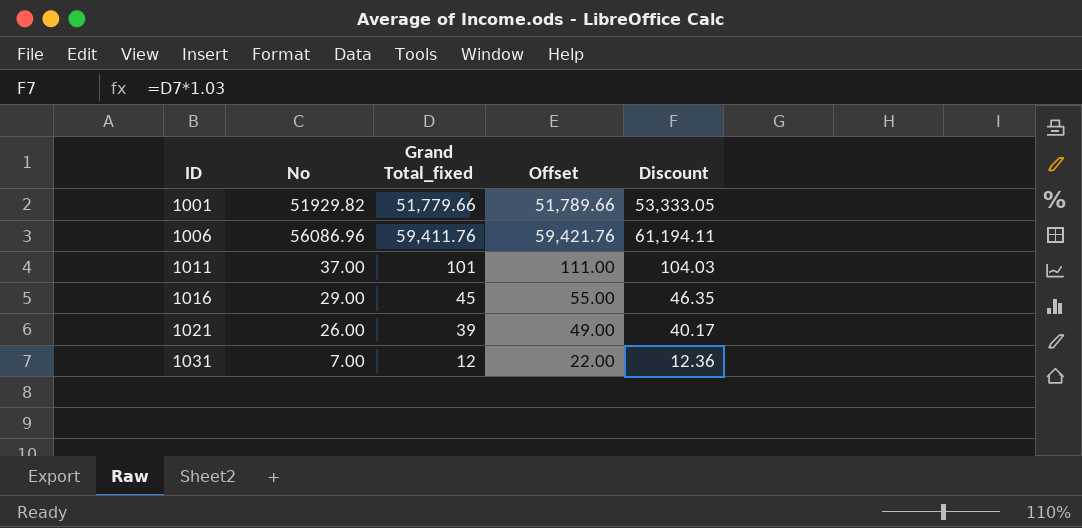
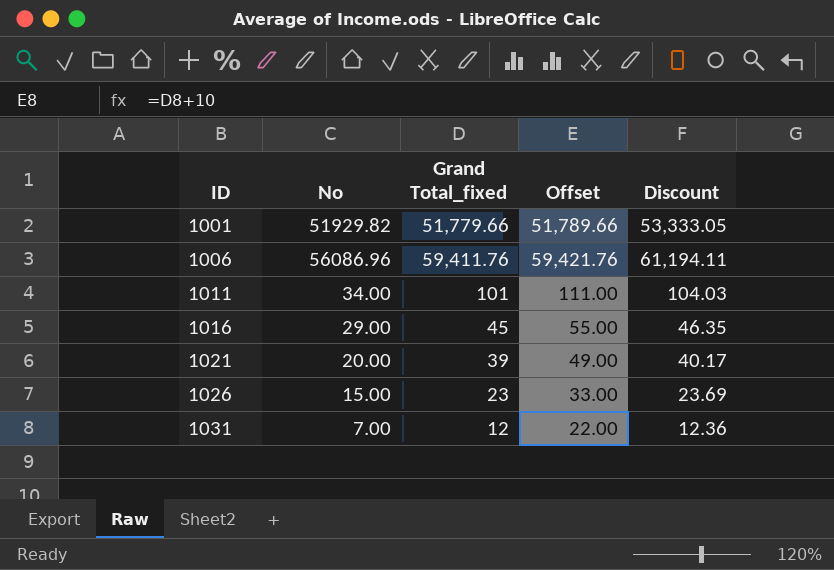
1011 | No: 37.00 -> 34.00
1021 | No: 26.00 -> 20.00
row 1026: none -> 15.00 | 23 | 33.00 | 23.69

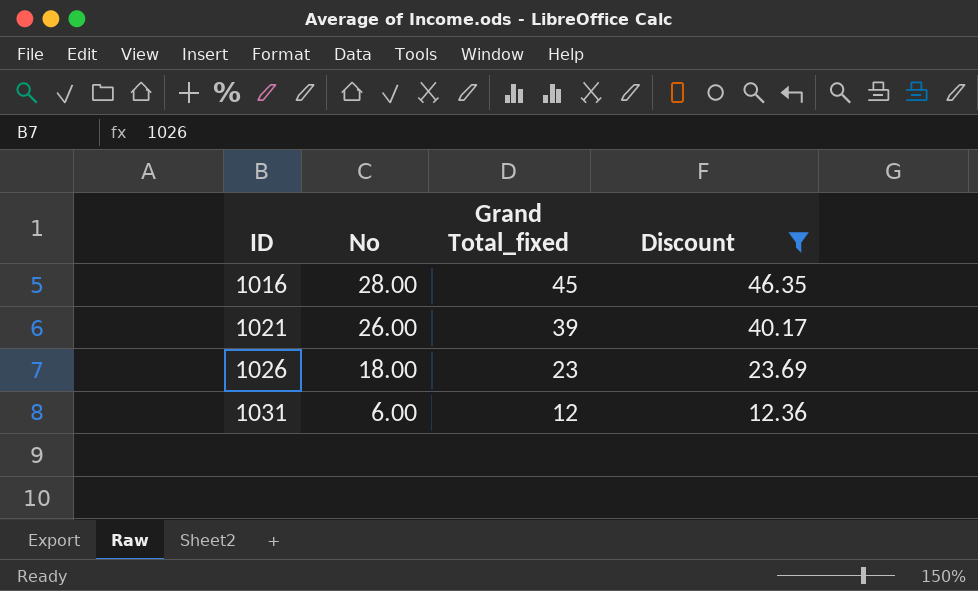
filter: none -> Discount <= 46.35
column Offset | formula: [Grand Total_fixed] + 10 -> none
1016 | No: 29.00 -> 28.00
1021 | No: 20.00 -> 26.00
1026 | No: 15.00 -> 18.00
1031 | No: 7.00 -> 6.00

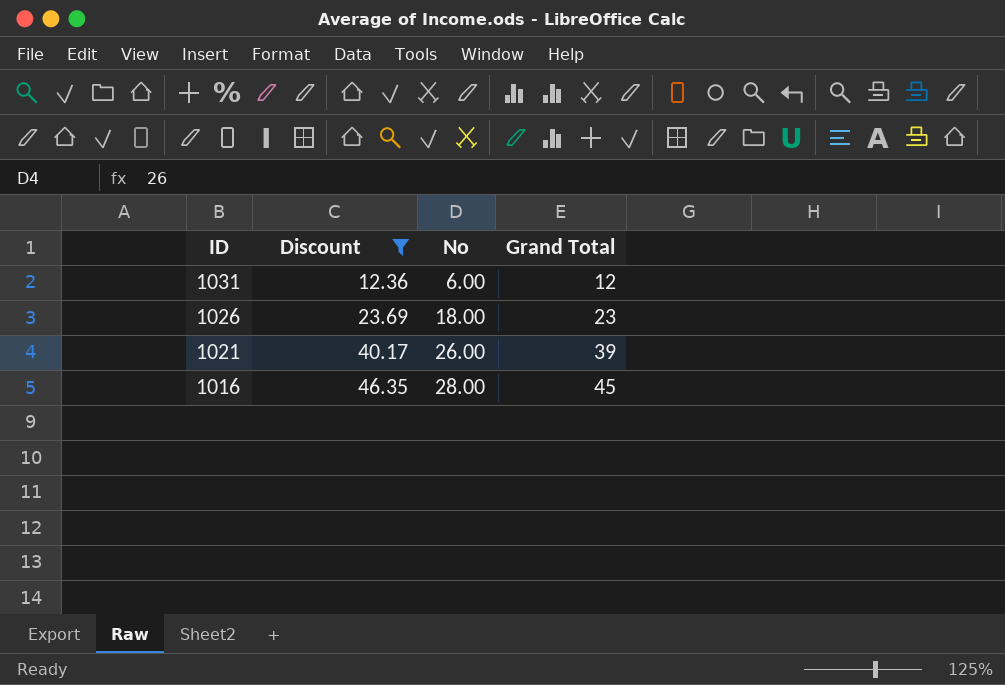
row order: ID ascending -> ID descending
column Discount | position: 4 -> 2
column name: Grand Total_fixed -> Grand Total

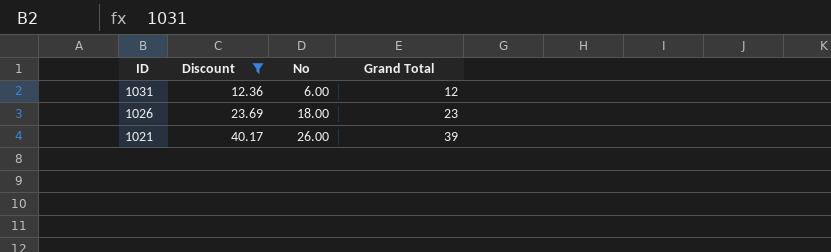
row 1016: 46.35 | 28.00 | 45 -> none

